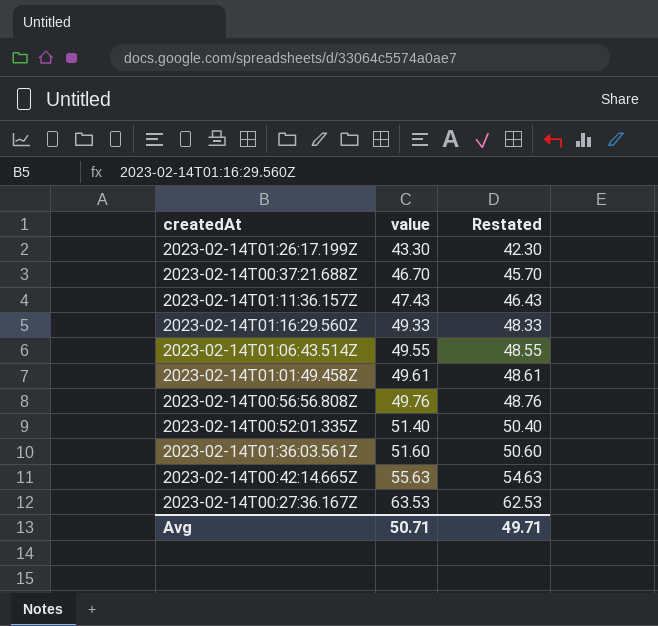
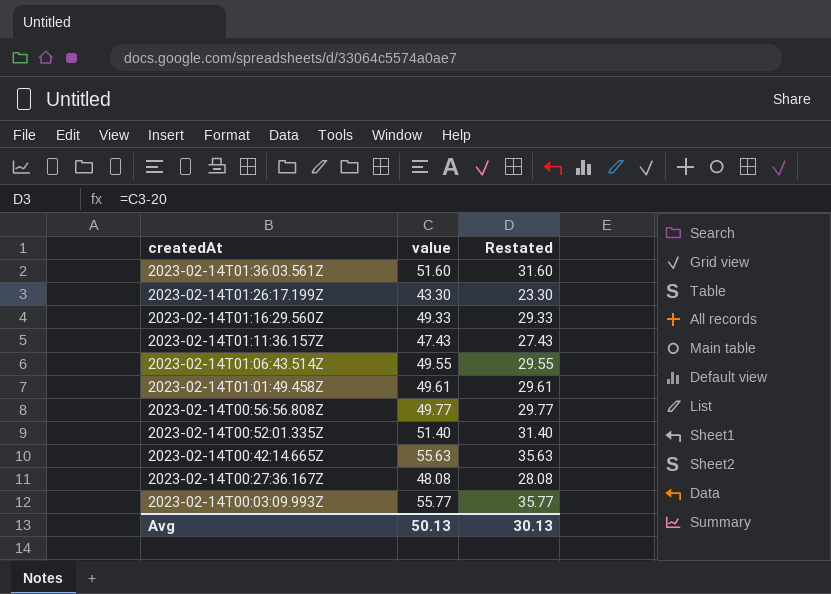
row order: value ascending -> createdAt descending
column Restated | formula: [value] - 1 -> [value] - 20
row 2023-02-14T00:37:21.688Z: 46.70 | 45.70 -> none
2023-02-14T00:56:56.808Z | value: 49.76 -> 49.77
2023-02-14T00:27:36.167Z | value: 63.53 -> 48.08
row 2023-02-14T00:03:09.993Z: none -> 55.77 | 35.77
Avg | value: 50.71 -> 50.13
Avg | Restated: 49.71 -> 30.13

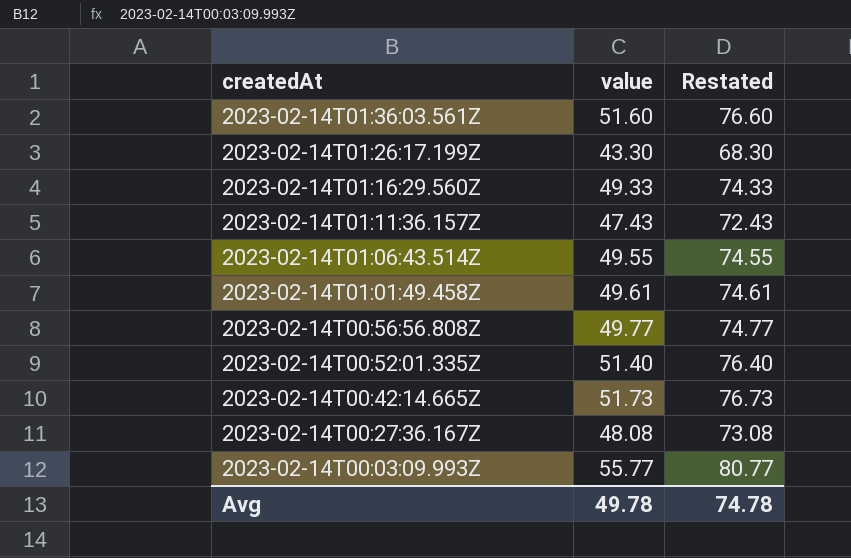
column Restated | formula: [value] - 20 -> [value] + 25
2023-02-14T00:42:14.665Z | value: 55.63 -> 51.73
Avg | value: 50.13 -> 49.78
Avg | Restated: 30.13 -> 74.78

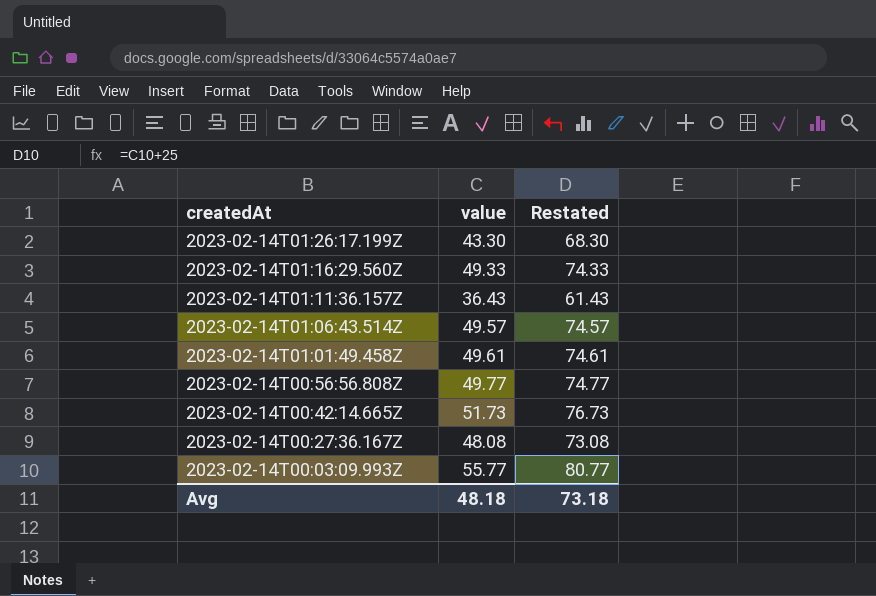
row 2023-02-14T01:36:03.561Z: 51.60 | 76.60 -> none
row 2023-02-14T00:52:01.335Z: 51.40 | 76.40 -> none
2023-02-14T01:11:36.157Z | value: 47.43 -> 36.43
2023-02-14T01:11:36.157Z | Restated: 72.43 -> 61.43
2023-02-14T01:06:43.514Z | value: 49.55 -> 49.57
2023-02-14T01:06:43.514Z | Restated: 74.55 -> 74.57
Avg | value: 49.78 -> 48.18
Avg | Restated: 74.78 -> 73.18

